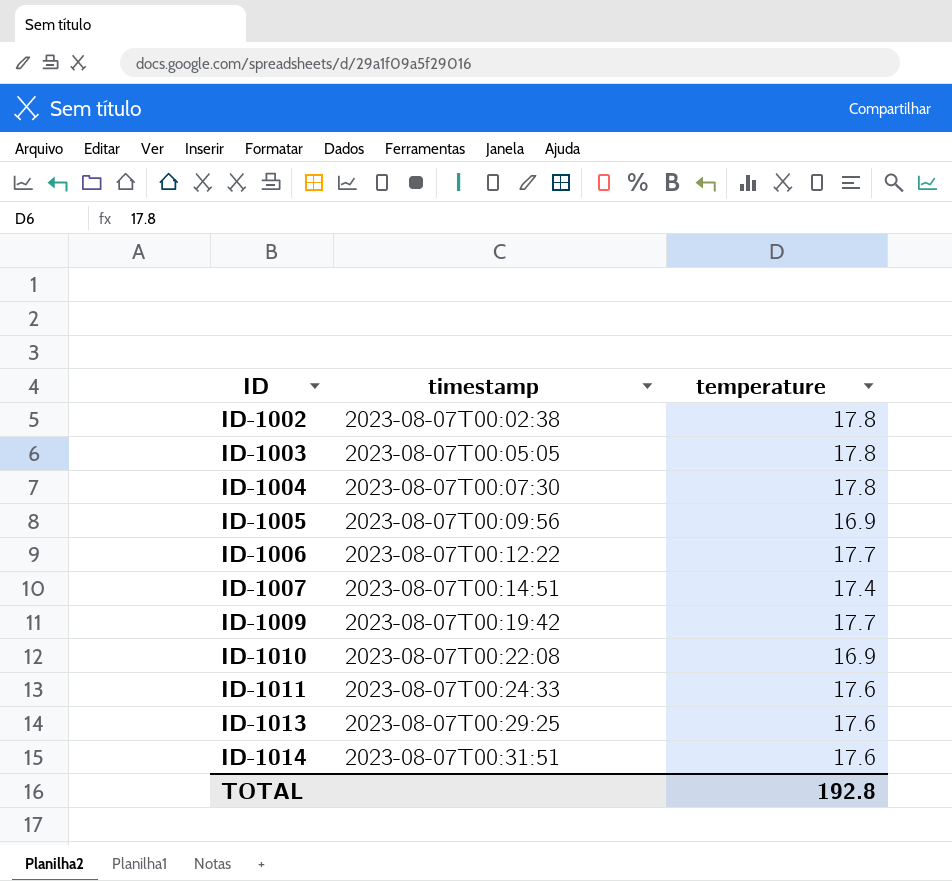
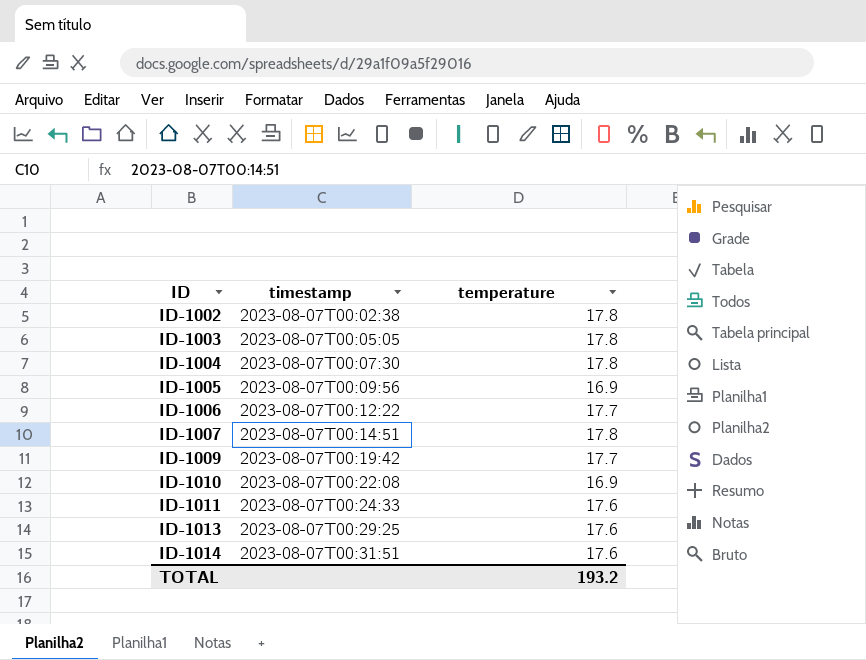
ID-1007 | temperature: 17.4 -> 17.8
TOTAL | temperature: 192.8 -> 193.2

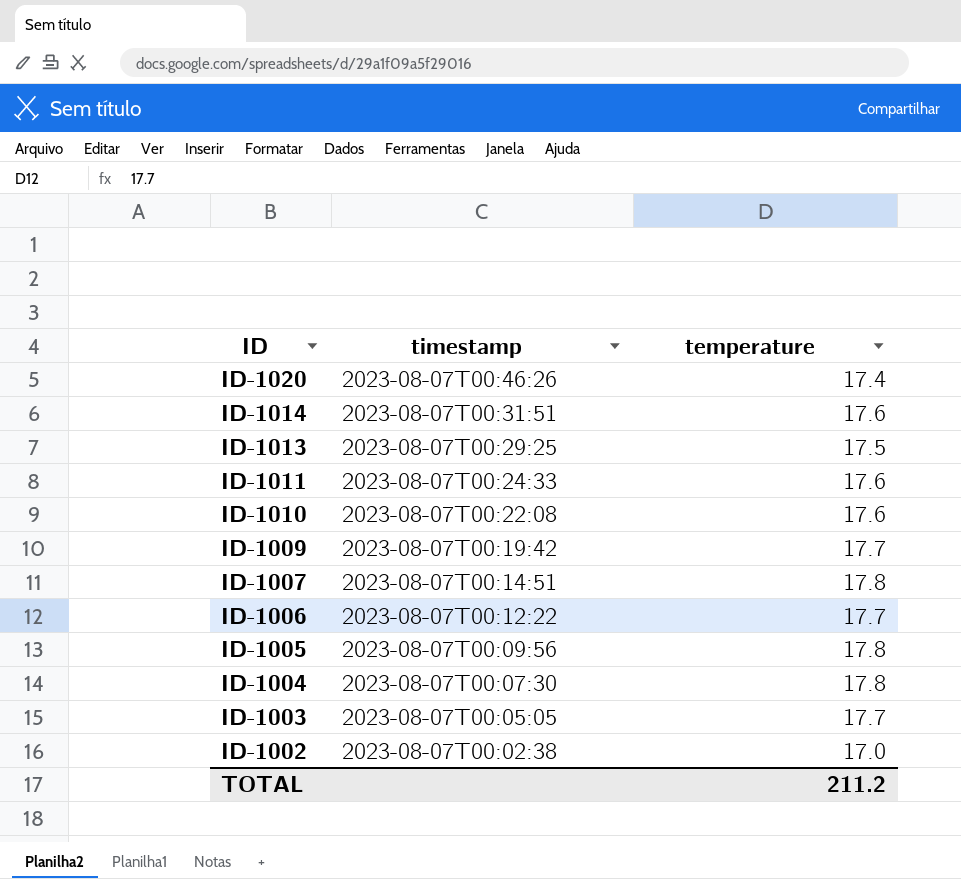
row order: ID ascending -> ID descending
row ID-1020: none -> 2023-08-07T00:46:26 | 17.4
ID-1013 | temperature: 17.6 -> 17.5
ID-1010 | temperature: 16.9 -> 17.6
ID-1005 | temperature: 16.9 -> 17.8
ID-1003 | temperature: 17.8 -> 17.7
ID-1002 | temperature: 17.8 -> 17.0
TOTAL | temperature: 193.2 -> 211.2

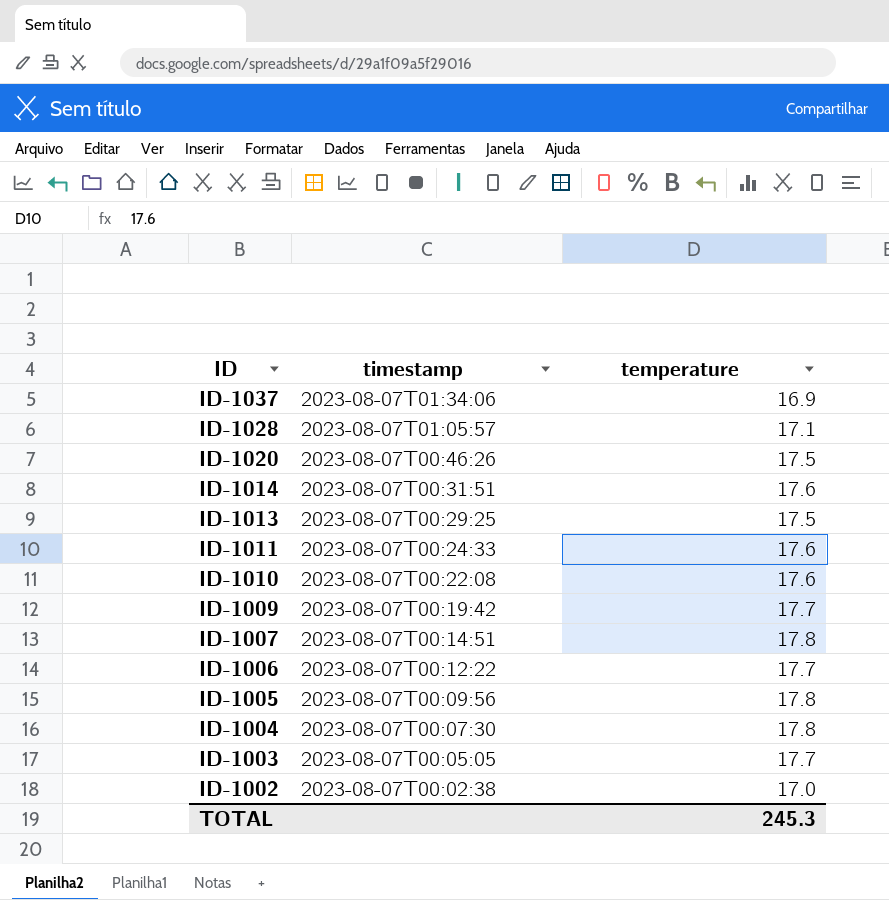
row ID-1037: none -> 2023-08-07T01:34:06 | 16.9
row ID-1028: none -> 2023-08-07T01:05:57 | 17.1
ID-1020 | temperature: 17.4 -> 17.5
TOTAL | temperature: 211.2 -> 245.3

